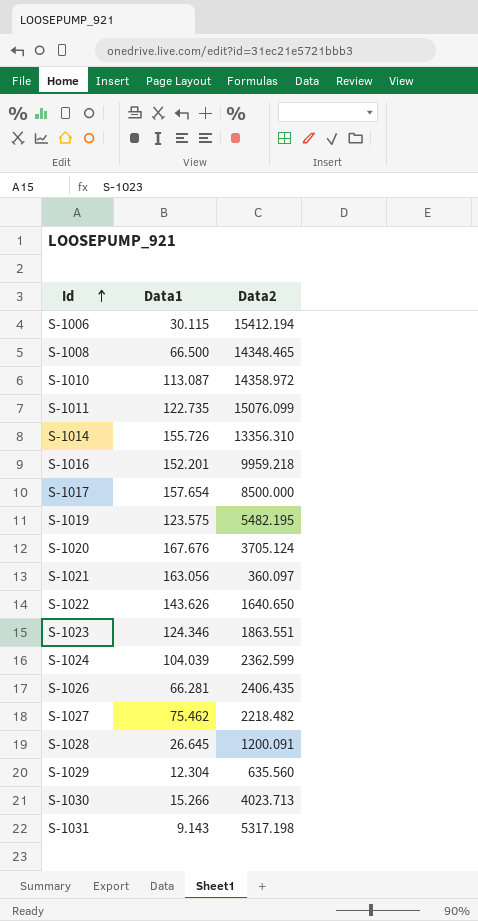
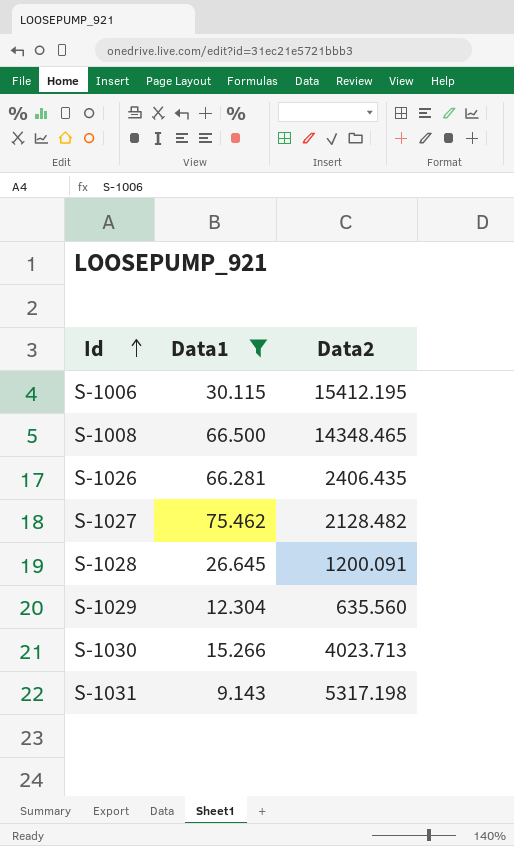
filter: none -> Data1 <= 75.462
S-1006 | Data2: 15412.194 -> 15412.195
S-1027 | Data2: 2218.482 -> 2128.482

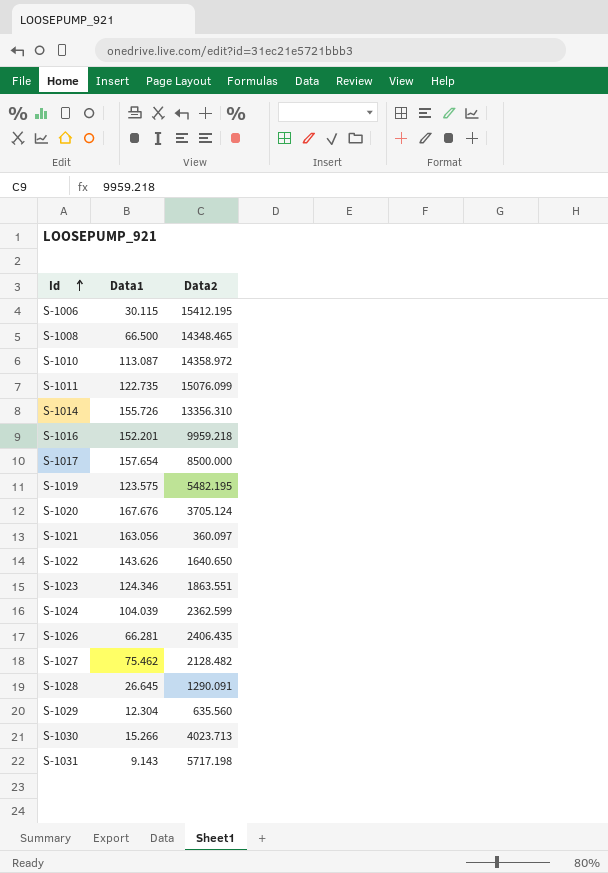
filter: Data1 <= 75.462 -> none
S-1028 | Data2: 1200.091 -> 1290.091
S-1031 | Data2: 5317.198 -> 5717.198

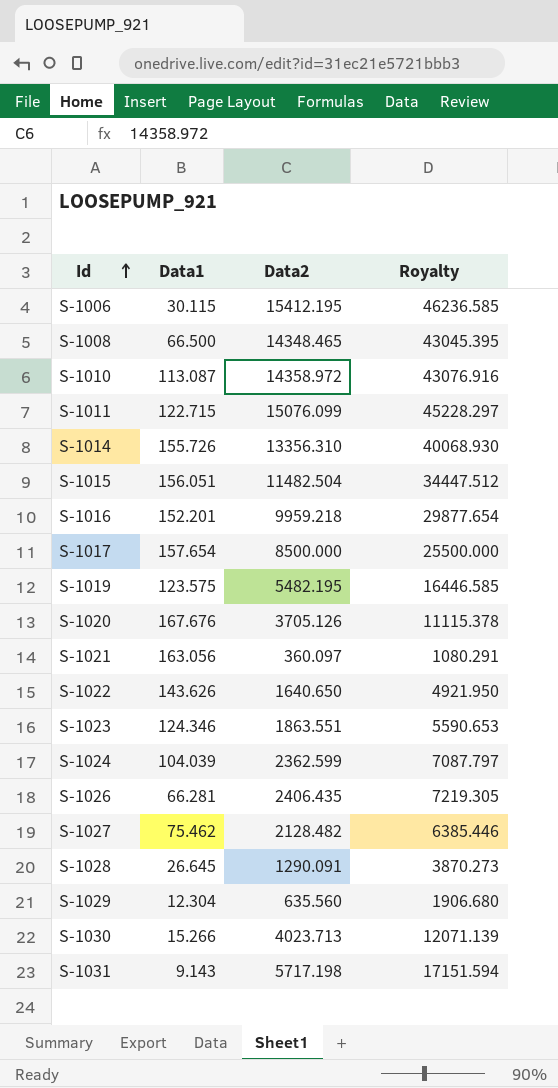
column Royalty | formula: none -> [Data2] * 3
S-1011 | Data1: 122.735 -> 122.715
row S-1015: none -> 156.051 | 11482.504 | 34447.512
S-1020 | Data2: 3705.124 -> 3705.126

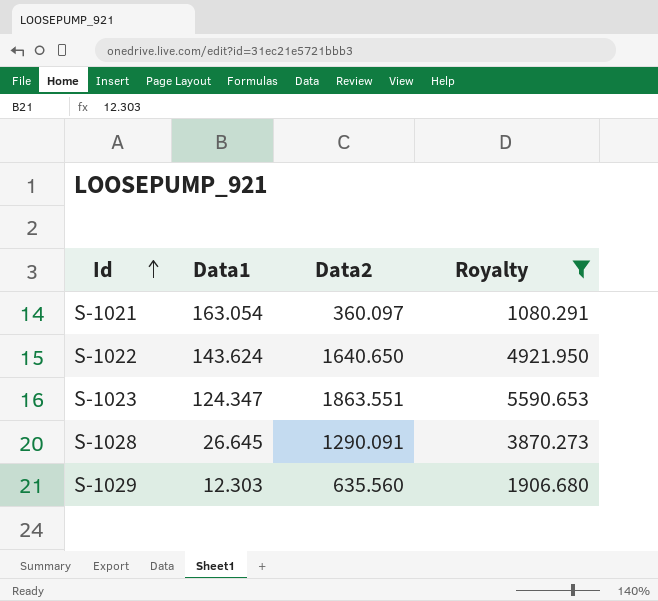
filter: none -> Royalty <= 5590.653
S-1021 | Data1: 163.056 -> 163.054
S-1022 | Data1: 143.626 -> 143.624
S-1023 | Data1: 124.346 -> 124.347
S-1029 | Data1: 12.304 -> 12.303

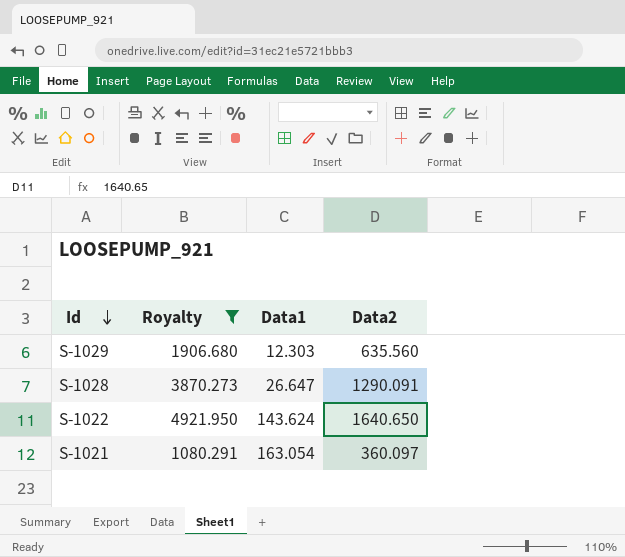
row order: Id ascending -> Id descending
column Royalty | position: 4 -> 2
row S-1023: 124.347 | 1863.551 | 5590.653 -> none
S-1028 | Data1: 26.645 -> 26.647

